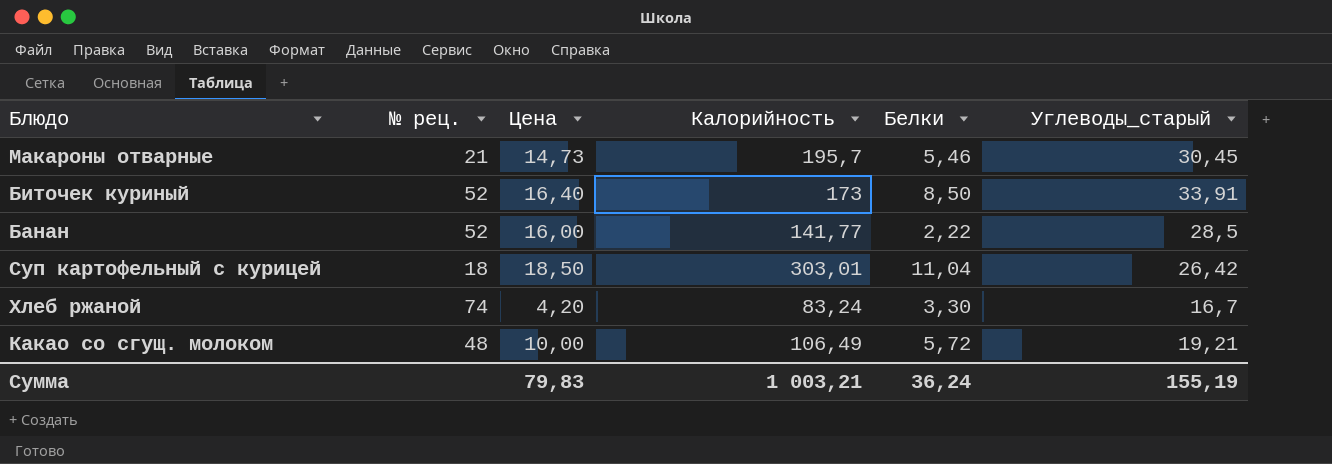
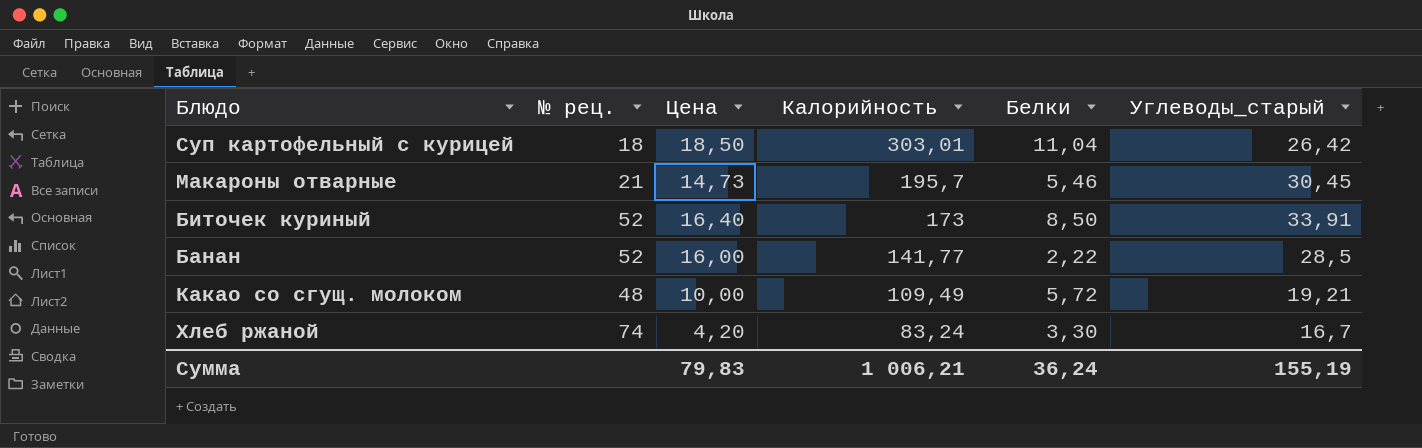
row order: none -> Калорийность descending
Какао со сгущ. молоком | Калорийность: 106,49 -> 109,49
Сумма | Калорийность: 1 003,21 -> 1 006,21

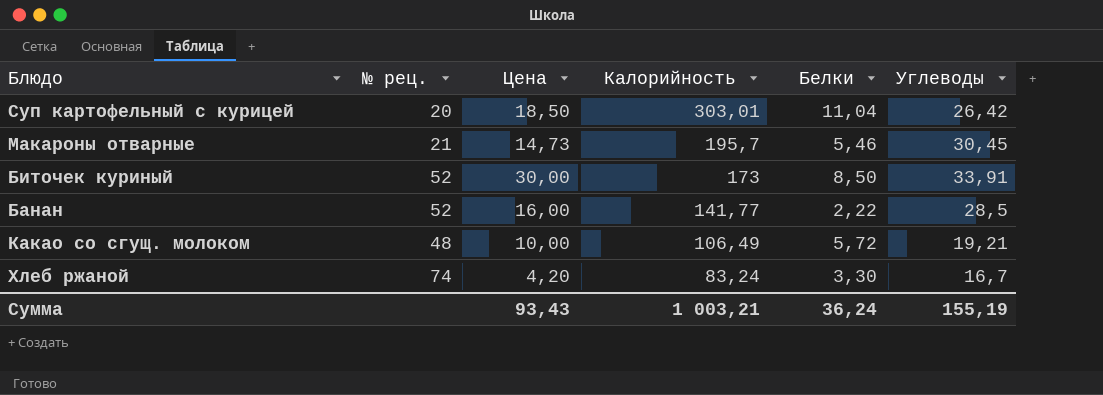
column name: Углеводы_старый -> Углеводы
Суп картофельный с курицей | № рец.: 18 -> 20
Биточек куриный | Цена: 16,40 -> 30,00
Какао со сгущ. молоком | Калорийность: 109,49 -> 106,49
Сумма | Цена: 79,83 -> 93,43
Сумма | Калорийность: 1 006,21 -> 1 003,21

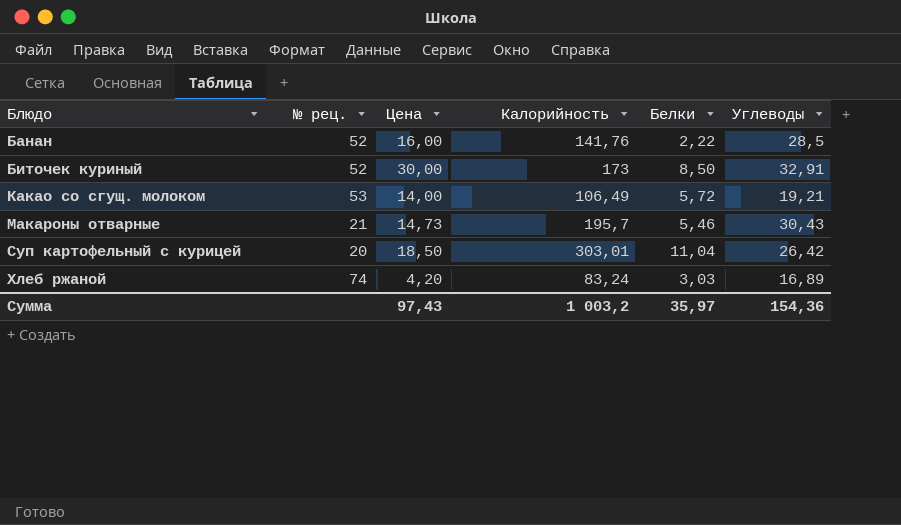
row order: Калорийность descending -> Блюдо ascending
Банан | Калорийность: 141,77 -> 141,76
Биточек куриный | Углеводы: 33,91 -> 32,91
Какао со сгущ. молоком | № рец.: 48 -> 53
Какао со сгущ. молоком | Цена: 10,00 -> 14,00
Макароны отварные | Углеводы: 30,45 -> 30,43
Хлеб ржаной | Белки: 3,30 -> 3,03
Хлеб ржаной | Углеводы: 16,7 -> 16,89
Сумма | Цена: 93,43 -> 97,43
Сумма | Калорийность: 1 003,21 -> 1 003,2
Сумма | Белки: 36,24 -> 35,97
Сумма | Углеводы: 155,19 -> 154,36

